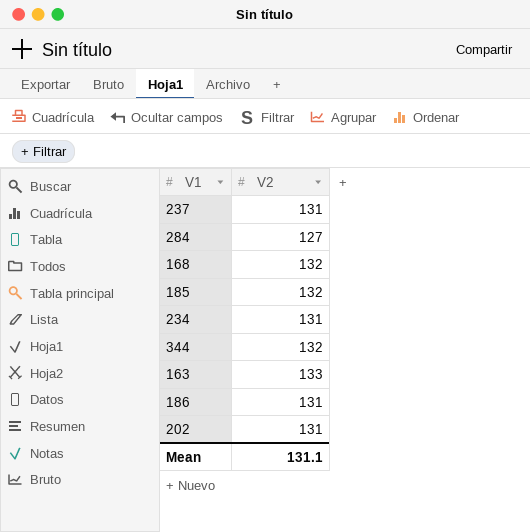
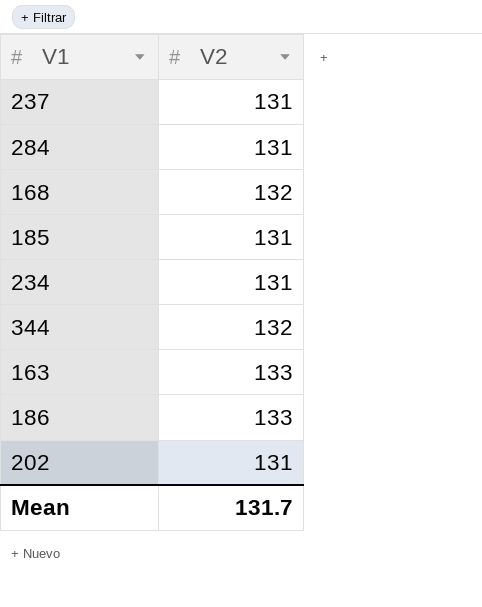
284 | V2: 127 -> 131
185 | V2: 132 -> 131
186 | V2: 131 -> 133
Mean | V2: 131.1 -> 131.7

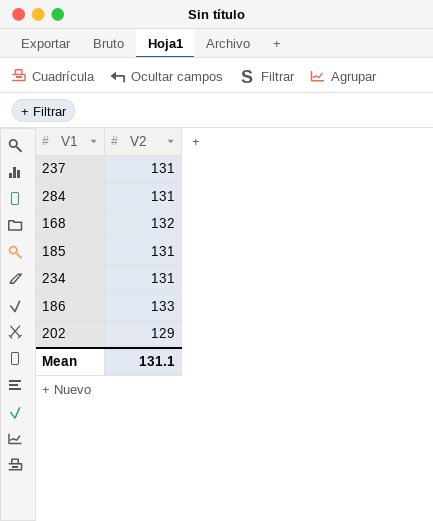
row 344: 132 -> none
row 163: 133 -> none
202 | V2: 131 -> 129
Mean | V2: 131.7 -> 131.1

